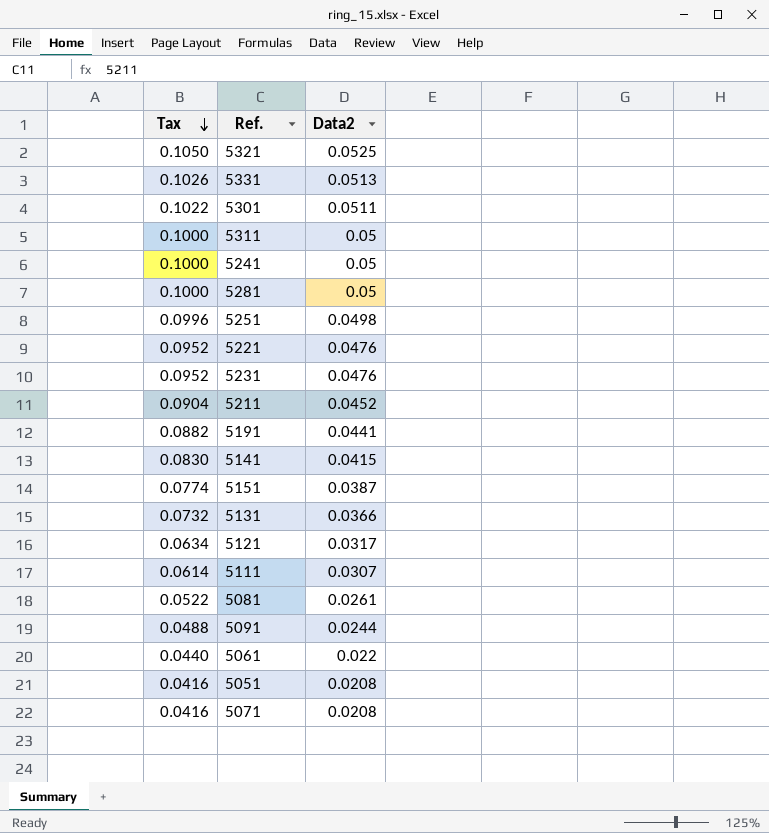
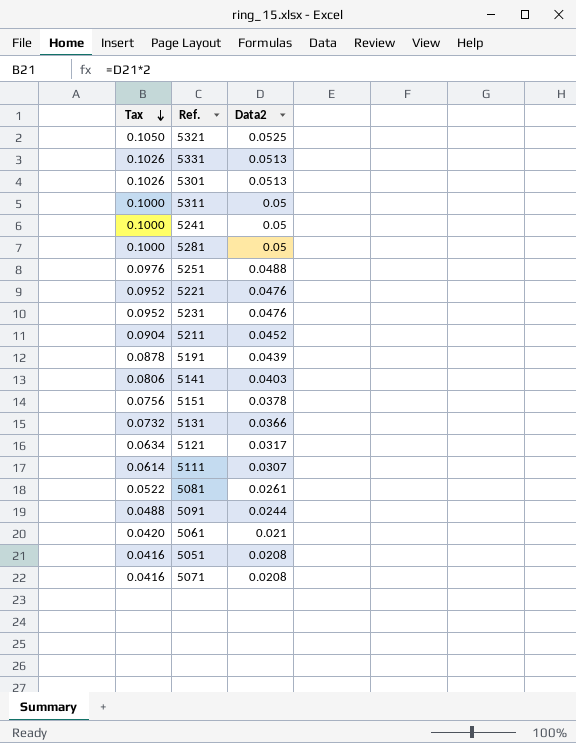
5301 | Tax: 0.1022 -> 0.1026
5301 | Data2: 0.0511 -> 0.0513
5251 | Tax: 0.0996 -> 0.0976
5251 | Data2: 0.0498 -> 0.0488
5191 | Tax: 0.0882 -> 0.0878
5191 | Data2: 0.0441 -> 0.0439
5141 | Tax: 0.0830 -> 0.0806
5141 | Data2: 0.0415 -> 0.0403
5151 | Tax: 0.0774 -> 0.0756
5151 | Data2: 0.0387 -> 0.0378
5061 | Tax: 0.0440 -> 0.0420
5061 | Data2: 0.022 -> 0.021

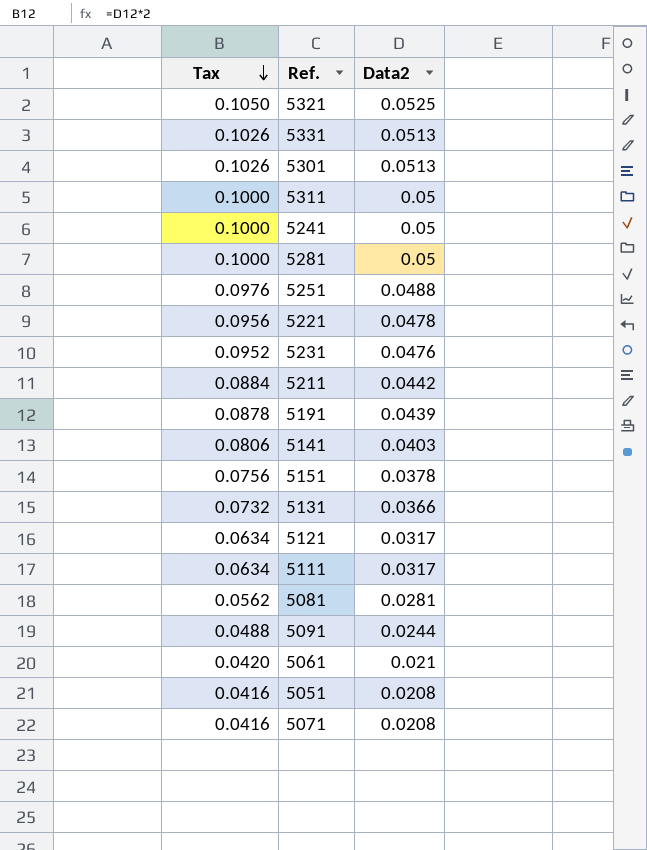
5221 | Tax: 0.0952 -> 0.0956
5221 | Data2: 0.0476 -> 0.0478
5211 | Tax: 0.0904 -> 0.0884
5211 | Data2: 0.0452 -> 0.0442
5111 | Tax: 0.0614 -> 0.0634
5111 | Data2: 0.0307 -> 0.0317
5081 | Tax: 0.0522 -> 0.0562
5081 | Data2: 0.0261 -> 0.0281

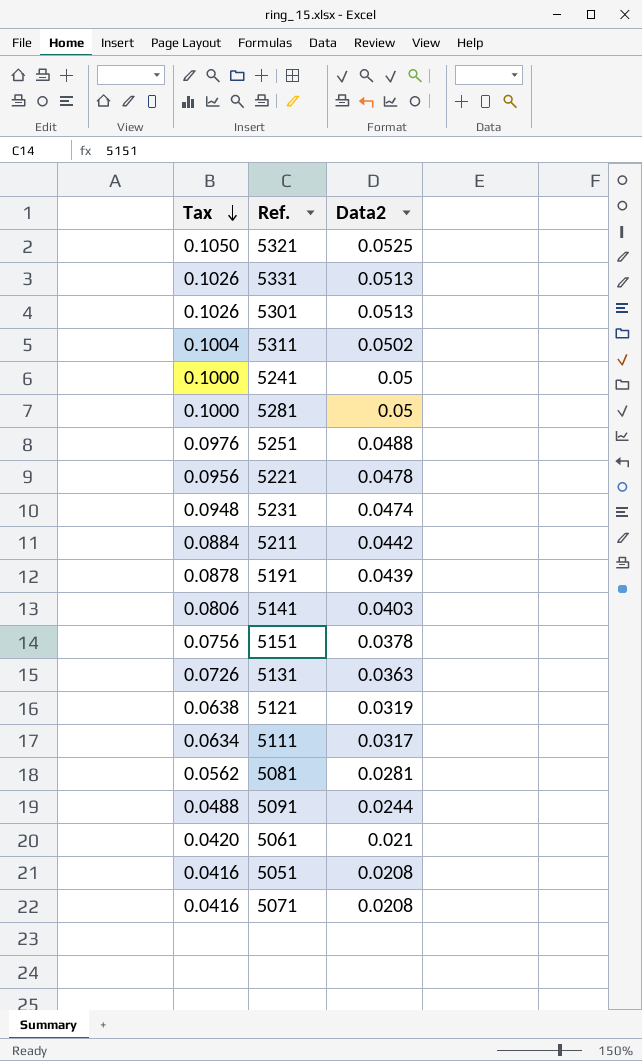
5311 | Tax: 0.1000 -> 0.1004
5311 | Data2: 0.05 -> 0.0502
5231 | Tax: 0.0952 -> 0.0948
5231 | Data2: 0.0476 -> 0.0474
5131 | Tax: 0.0732 -> 0.0726
5131 | Data2: 0.0366 -> 0.0363
5121 | Tax: 0.0634 -> 0.0638
5121 | Data2: 0.0317 -> 0.0319

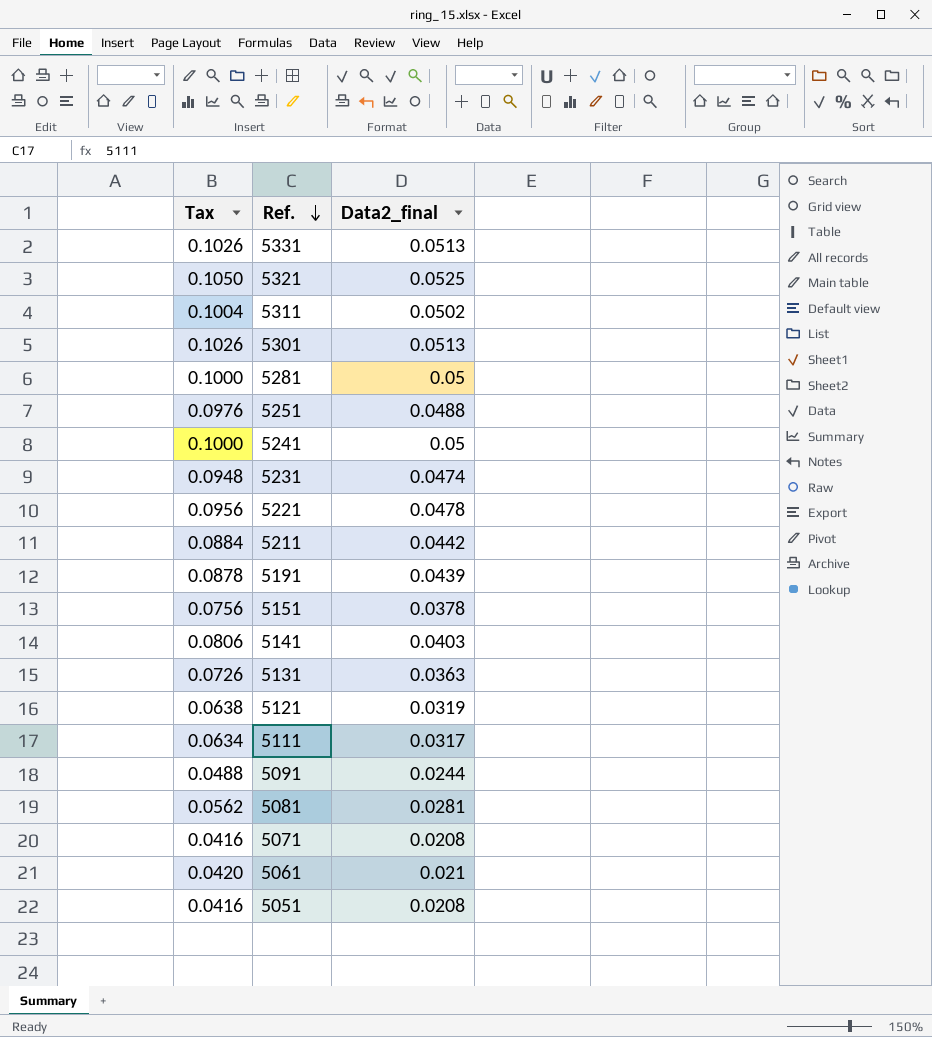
row order: Tax descending -> Ref. descending
column name: Data2 -> Data2_final

